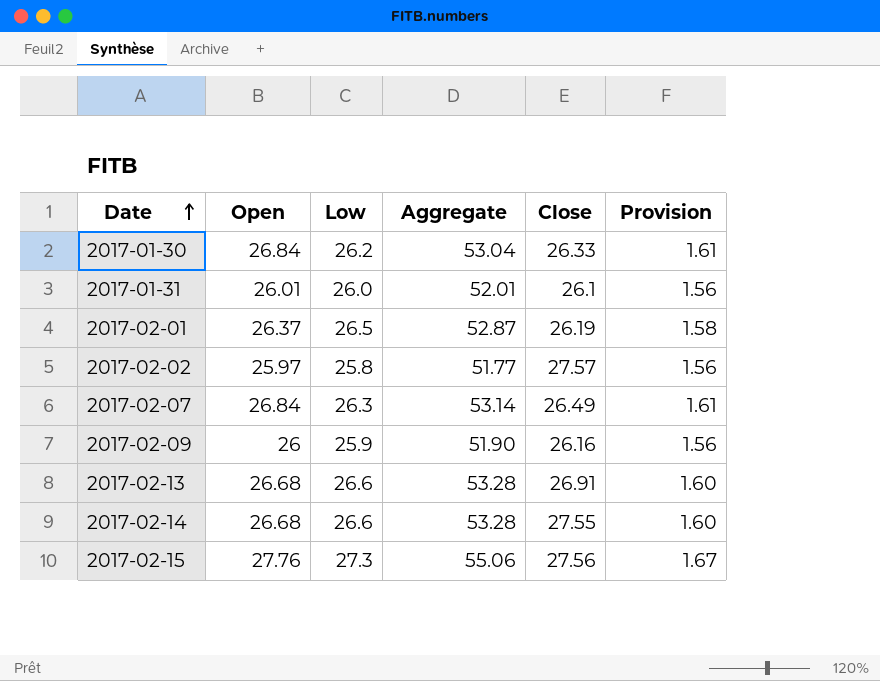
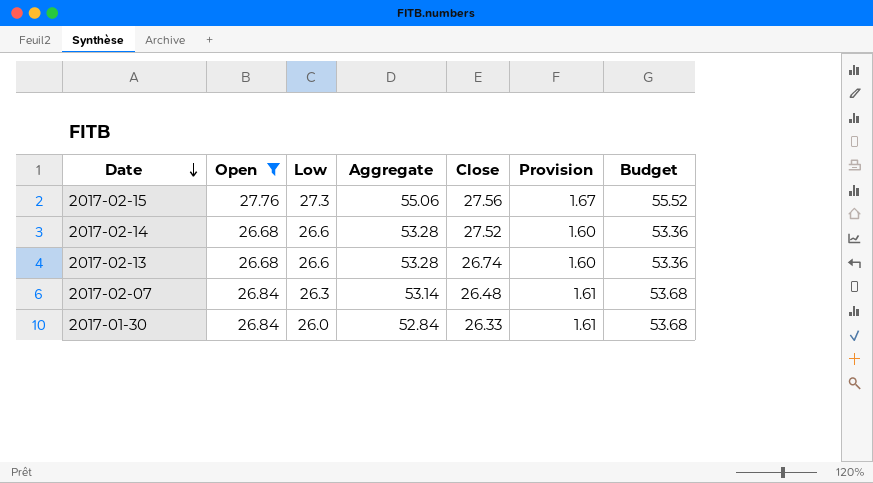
filter: none -> Open >= 26.68
row order: Date ascending -> Date descending
column Budget | formula: none -> [Open] * 2
2017-02-14 | Close: 27.55 -> 27.52
2017-02-13 | Close: 26.91 -> 26.74
2017-02-07 | Close: 26.49 -> 26.48
2017-01-30 | Low: 26.2 -> 26.0
2017-01-30 | Aggregate: 53.04 -> 52.84

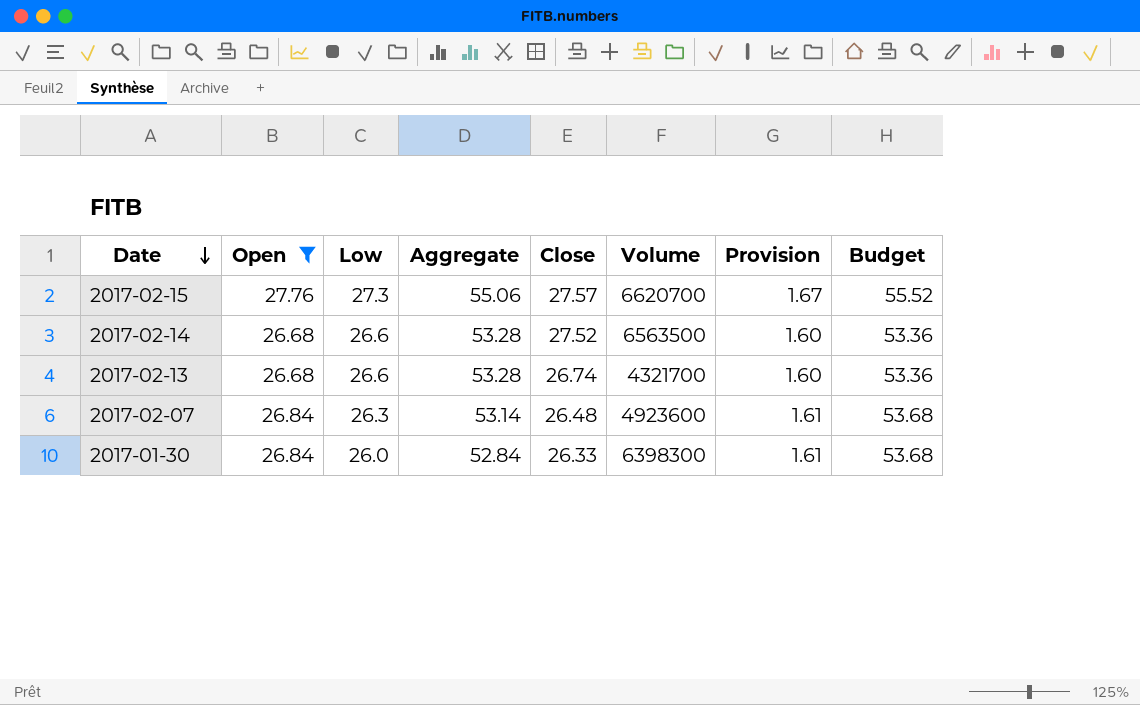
column Volume | position: none -> 6
2017-02-15 | Close: 27.56 -> 27.57

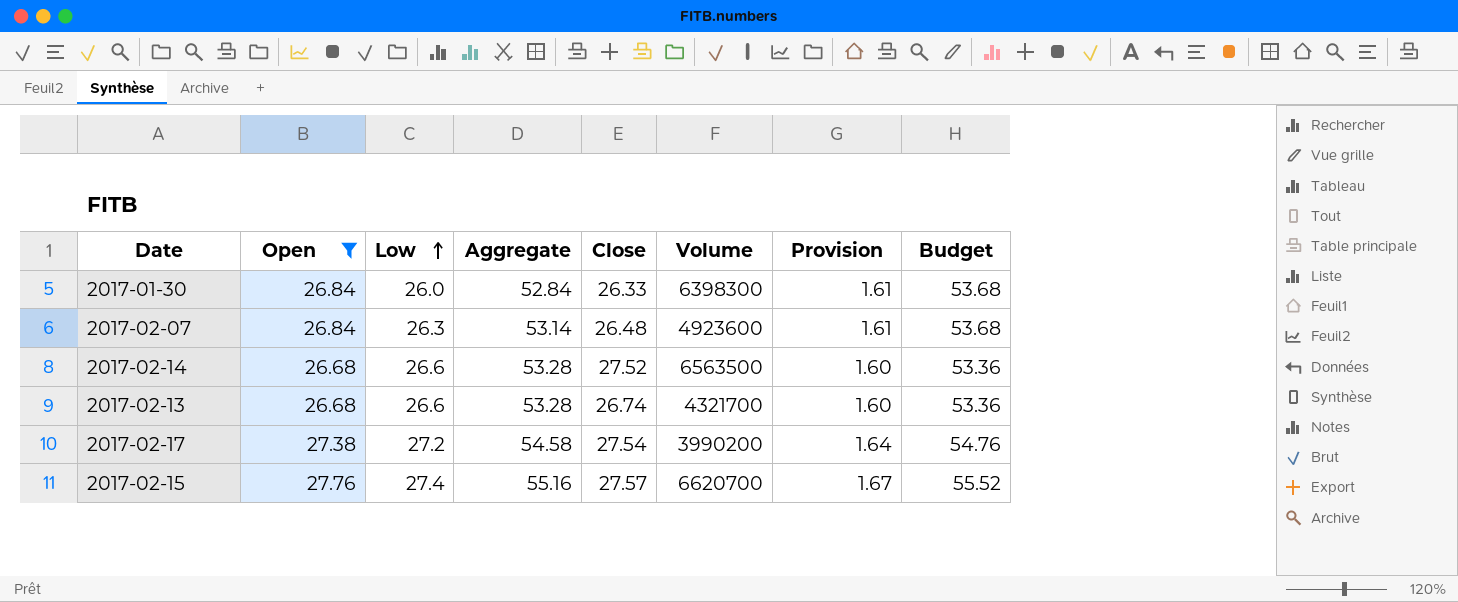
row order: Date descending -> Low ascending
row 2017-02-17: none -> 27.38 | 27.2 | 54.58 | 27.54 | 3990200 | 1.64 | 54.76
2017-02-15 | Low: 27.3 -> 27.4
2017-02-15 | Aggregate: 55.06 -> 55.16

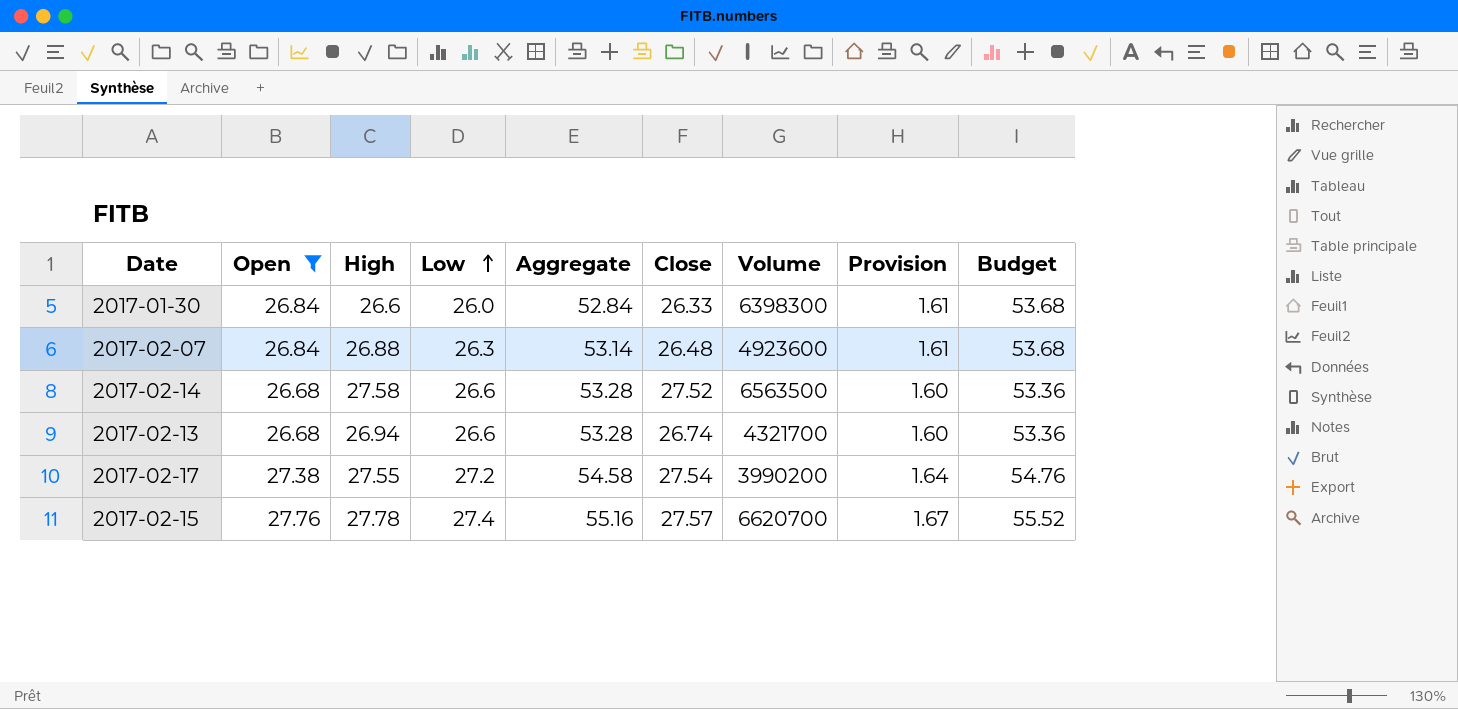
column High | position: none -> 3

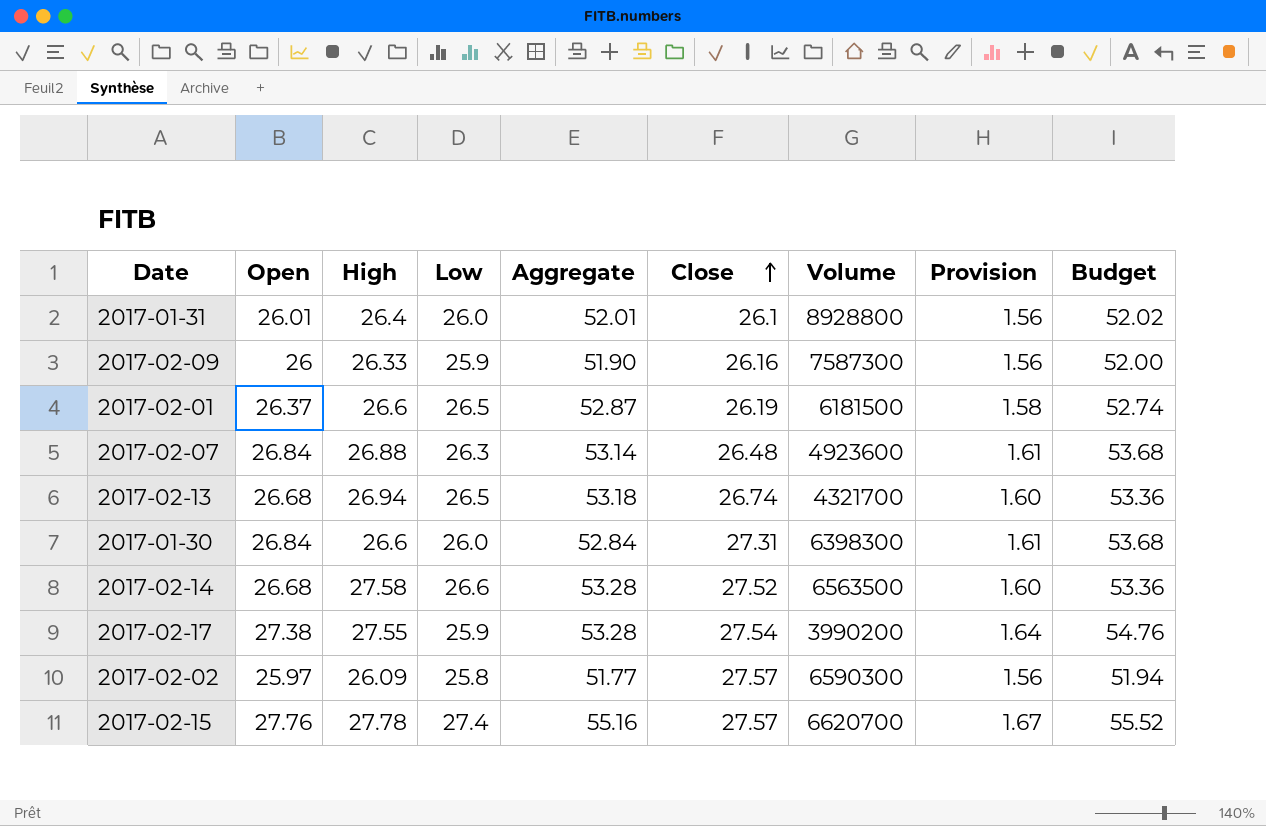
filter: Open >= 26.68 -> none
row order: Low ascending -> Close ascending
2017-02-13 | Low: 26.6 -> 26.5
2017-02-13 | Aggregate: 53.28 -> 53.18
2017-01-30 | Close: 26.33 -> 27.31
2017-02-17 | Low: 27.2 -> 25.9
2017-02-17 | Aggregate: 54.58 -> 53.28

